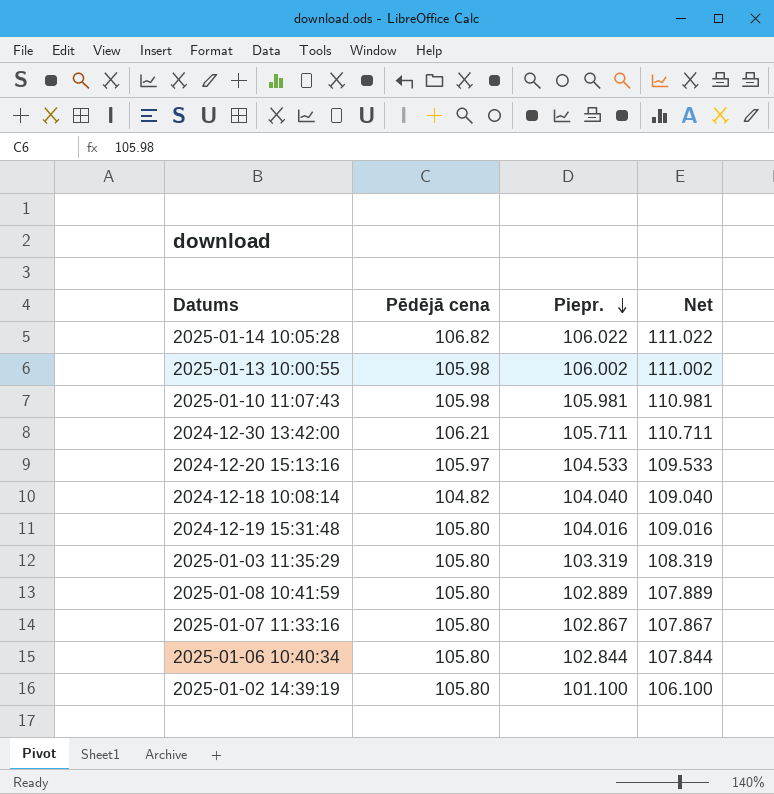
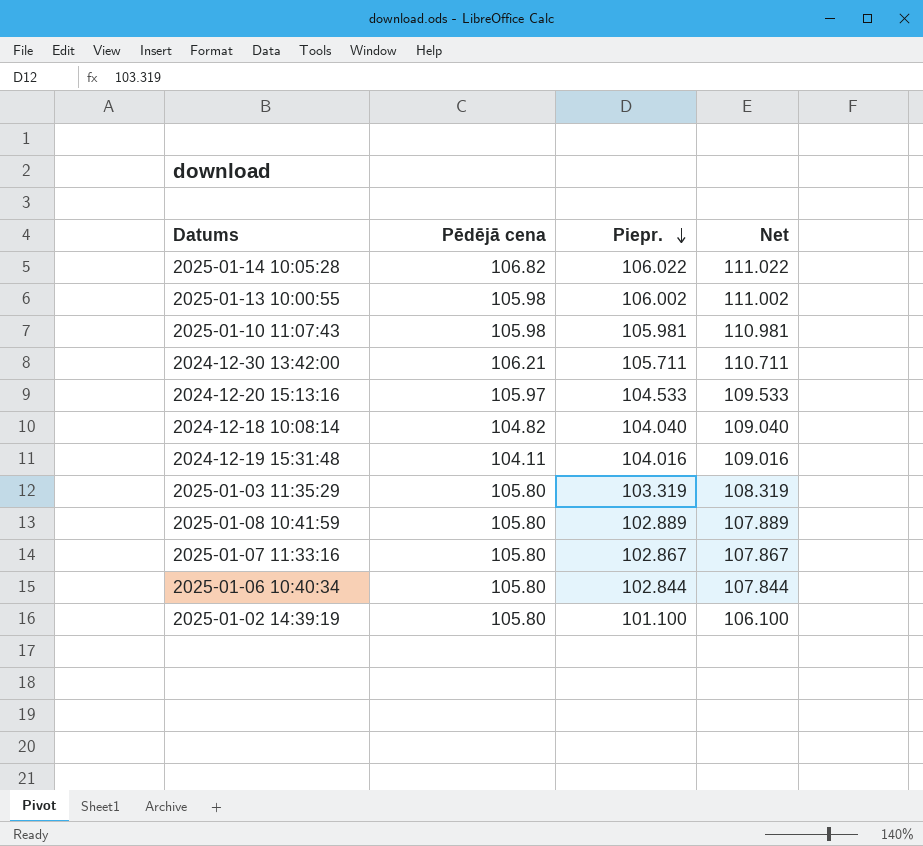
2024-12-19 15:31:48 | Pēdējā cena: 105.80 -> 104.11

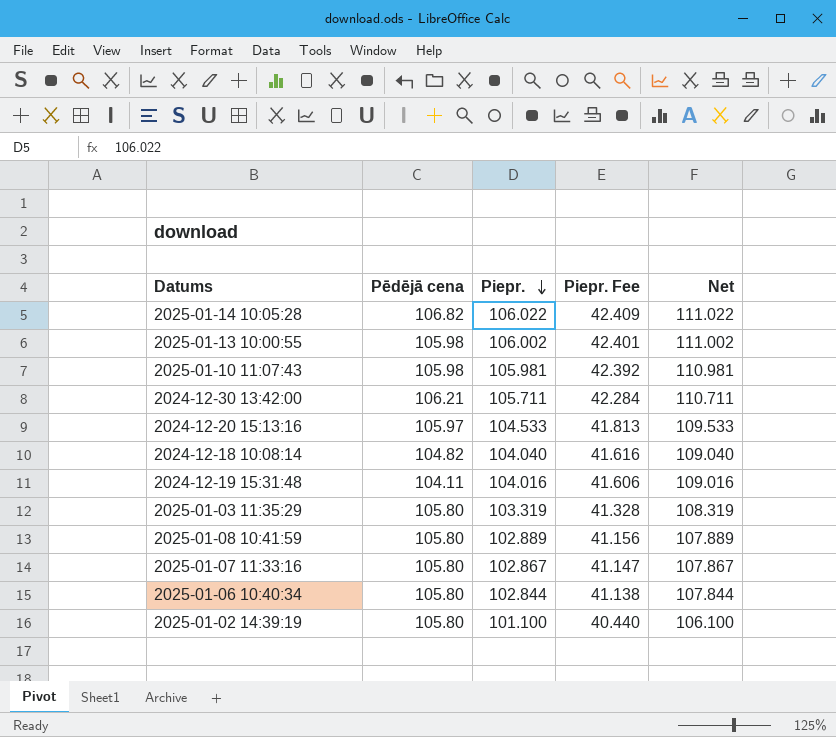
column Piepr. Fee | formula: none -> [Piepr.] * 0.4

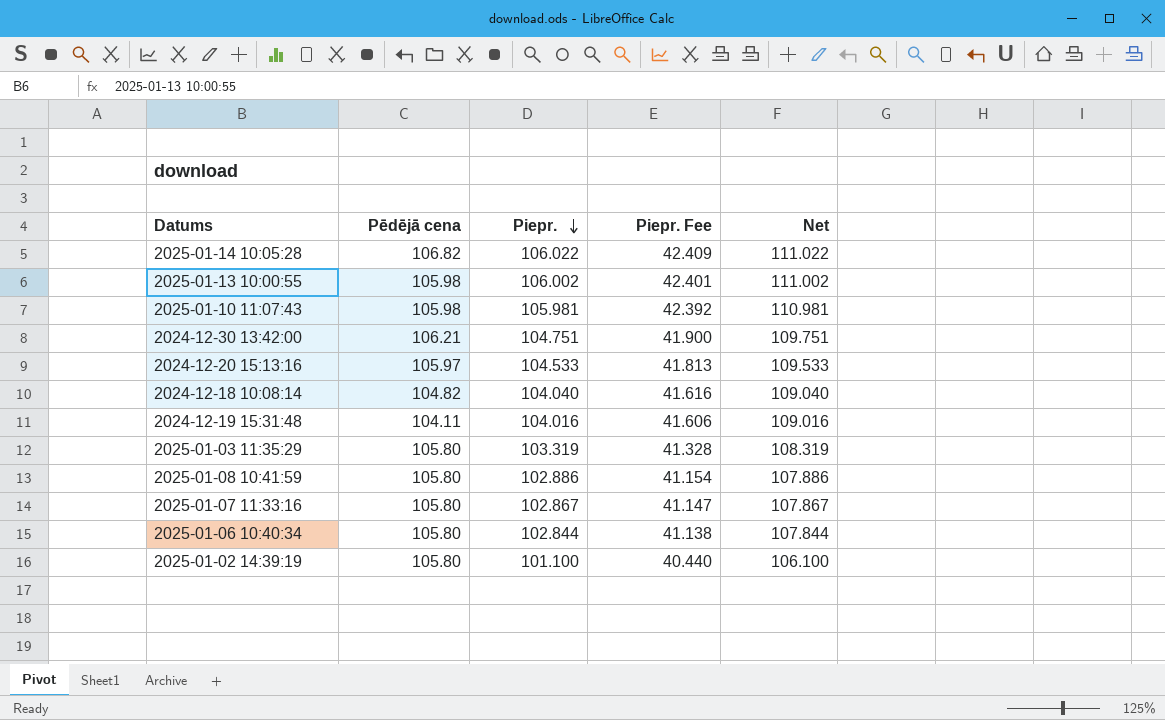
2024-12-30 13:42:00 | Piepr.: 105.711 -> 104.751
2024-12-30 13:42:00 | Piepr. Fee: 42.284 -> 41.900
2024-12-30 13:42:00 | Net: 110.711 -> 109.751
2025-01-08 10:41:59 | Piepr.: 102.889 -> 102.886
2025-01-08 10:41:59 | Piepr. Fee: 41.156 -> 41.154
2025-01-08 10:41:59 | Net: 107.889 -> 107.886

